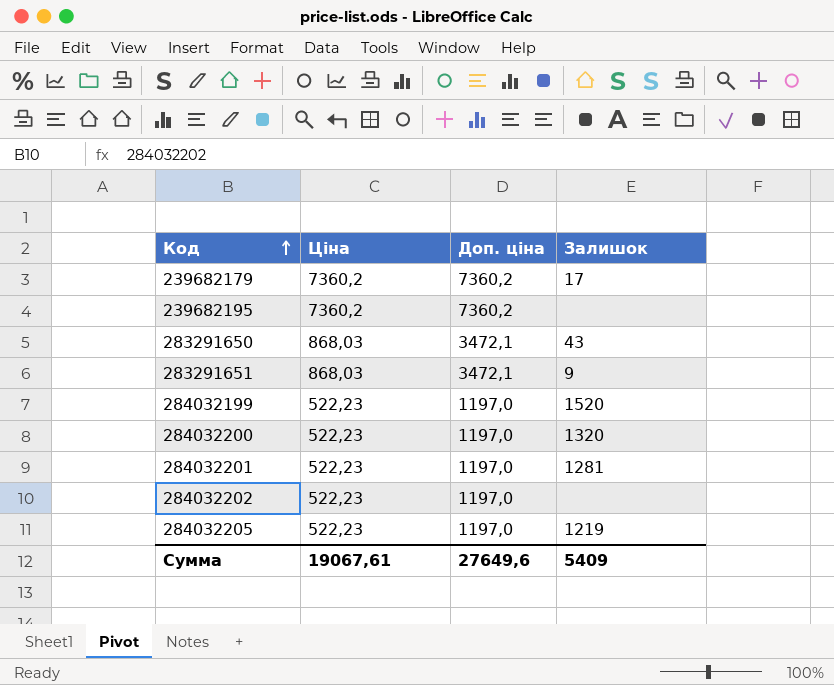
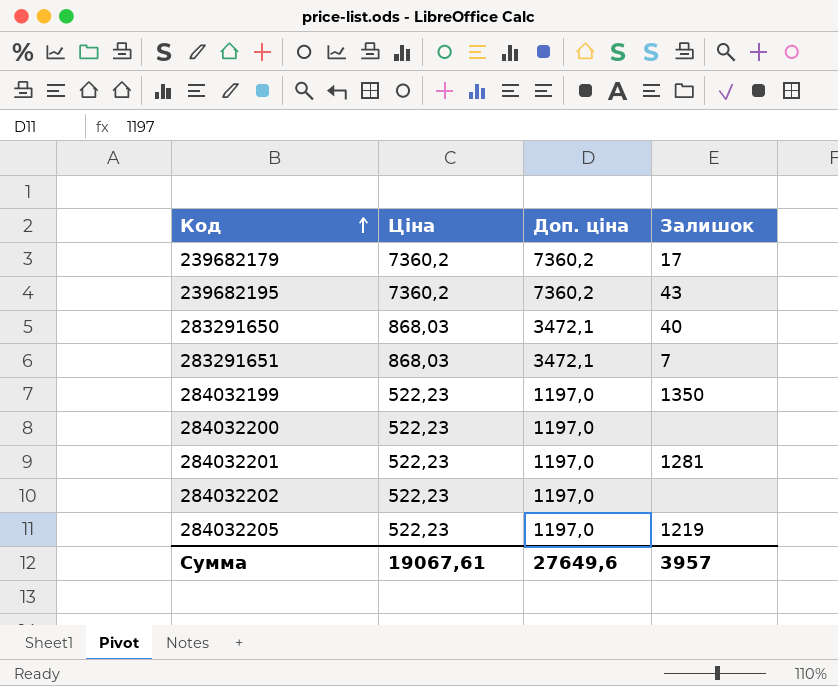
239682195 | Залишок: none -> 43
283291650 | Залишок: 43 -> 40
283291651 | Залишок: 9 -> 7
284032199 | Залишок: 1520 -> 1350
284032200 | Залишок: 1320 -> none
Сумма | Залишок: 5409 -> 3957

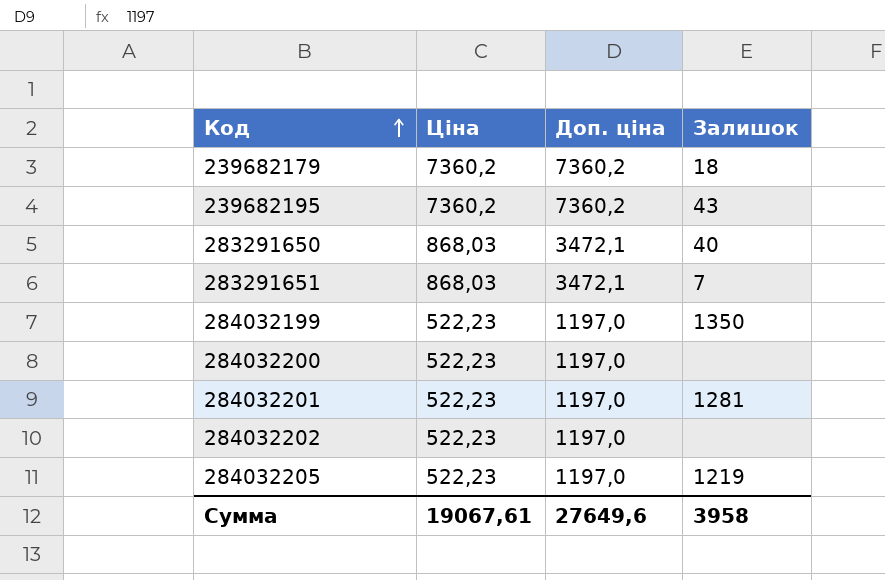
239682179 | Залишок: 17 -> 18
Сумма | Залишок: 3957 -> 3958

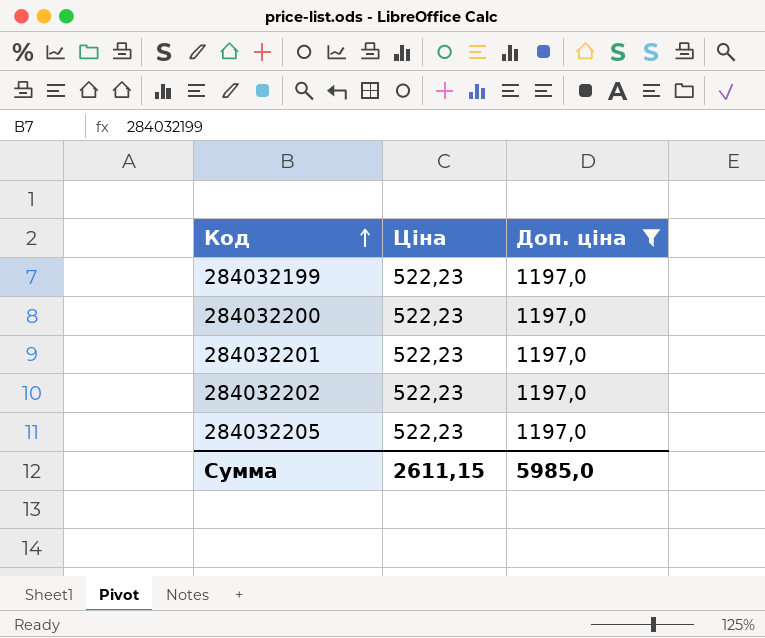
filter: none -> Доп. ціна = 1197,0
column Залишок | position: 4 -> none
Сумма | Ціна: 19067,61 -> 2611,15
Сумма | Доп. ціна: 27649,6 -> 5985,0

